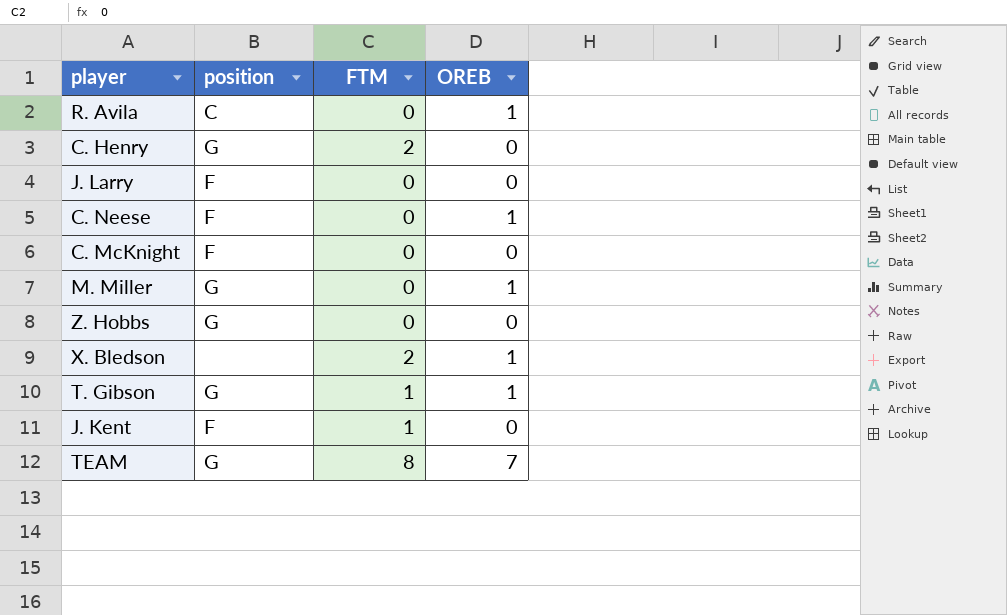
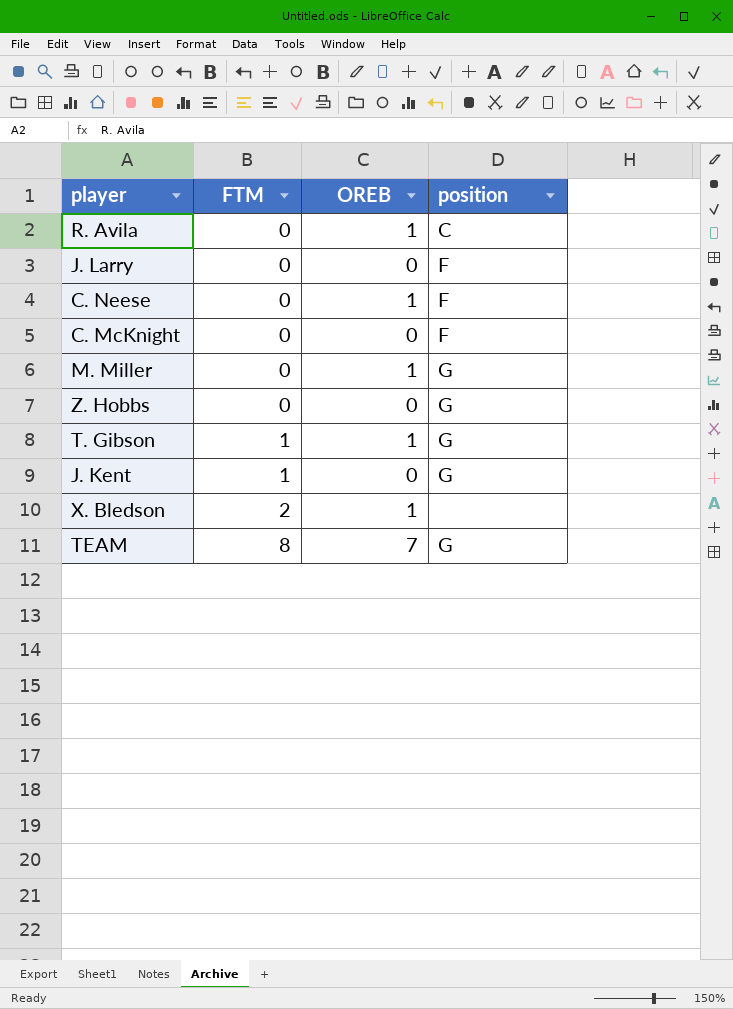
row order: none -> FTM ascending
column position | position: 2 -> 4
row C. Henry: G | 2 | 0 -> none
J. Kent | position: F -> G

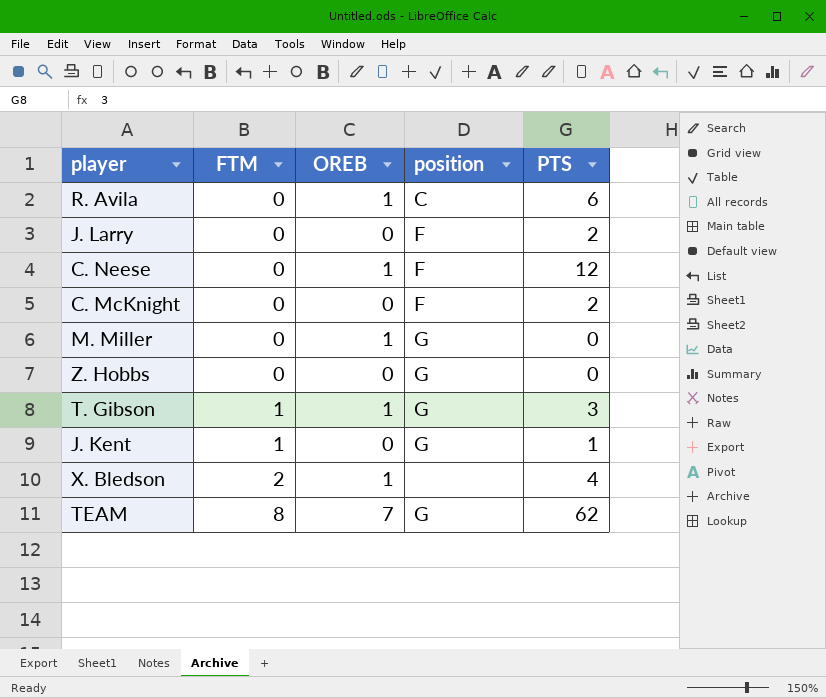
column PTS | position: none -> 5

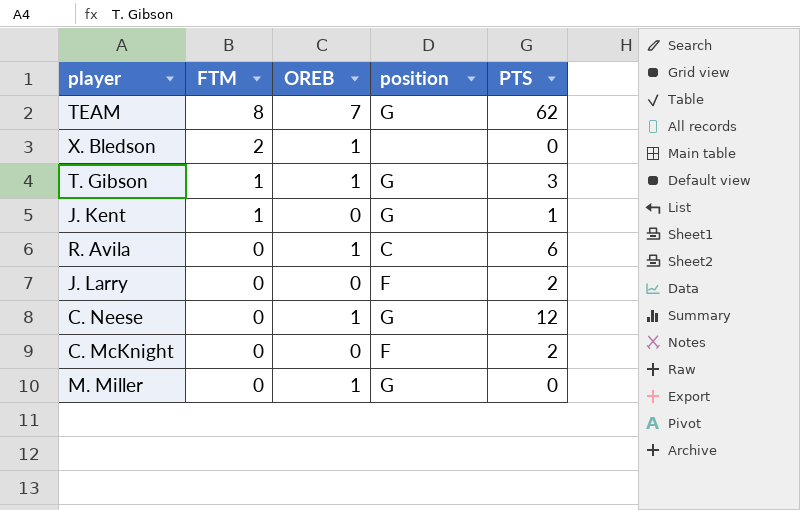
row order: FTM ascending -> FTM descending
row Z. Hobbs: 0 | 0 | G | 0 -> none
X. Bledson | PTS: 4 -> 0
C. Neese | position: F -> G

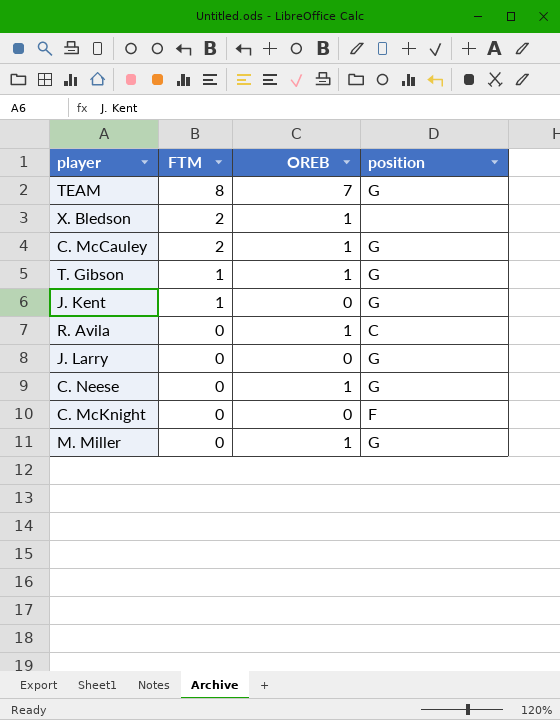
column PTS | position: 5 -> none
row C. McCauley: none -> 2 | 1 | G
J. Larry | position: F -> G

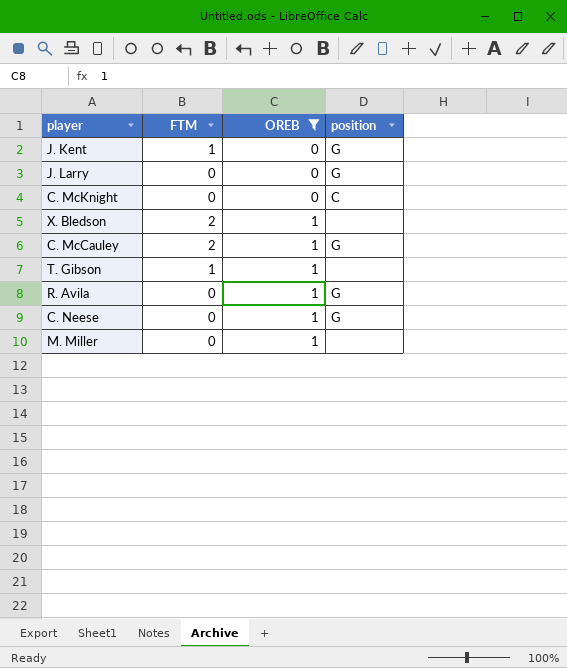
filter: none -> OREB != 7
row order: FTM descending -> OREB ascending
C. McKnight | position: F -> C
T. Gibson | position: G -> none
R. Avila | position: C -> G
M. Miller | position: G -> none

